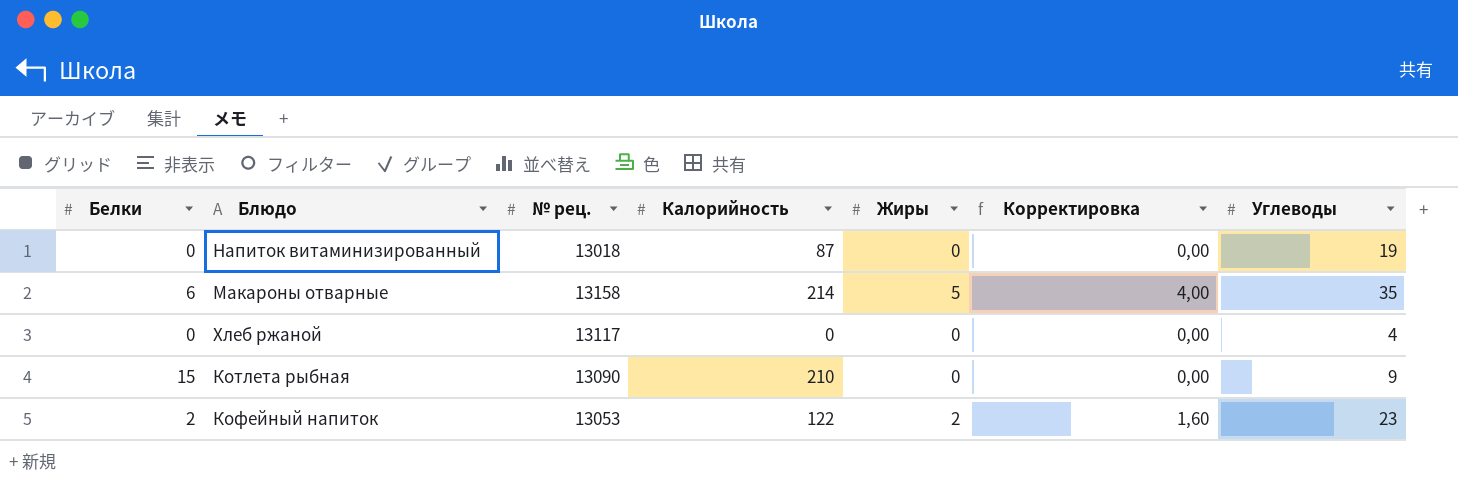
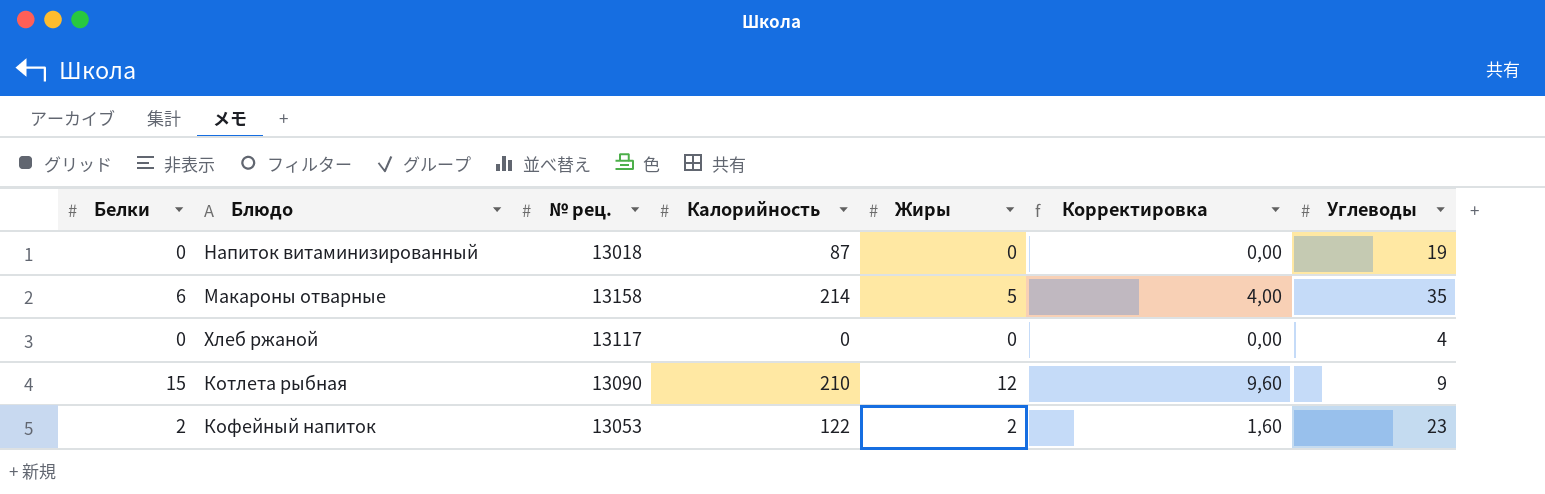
Котлета рыбная | Жиры: 0 -> 12
Котлета рыбная | Корректировка: 0,00 -> 9,60

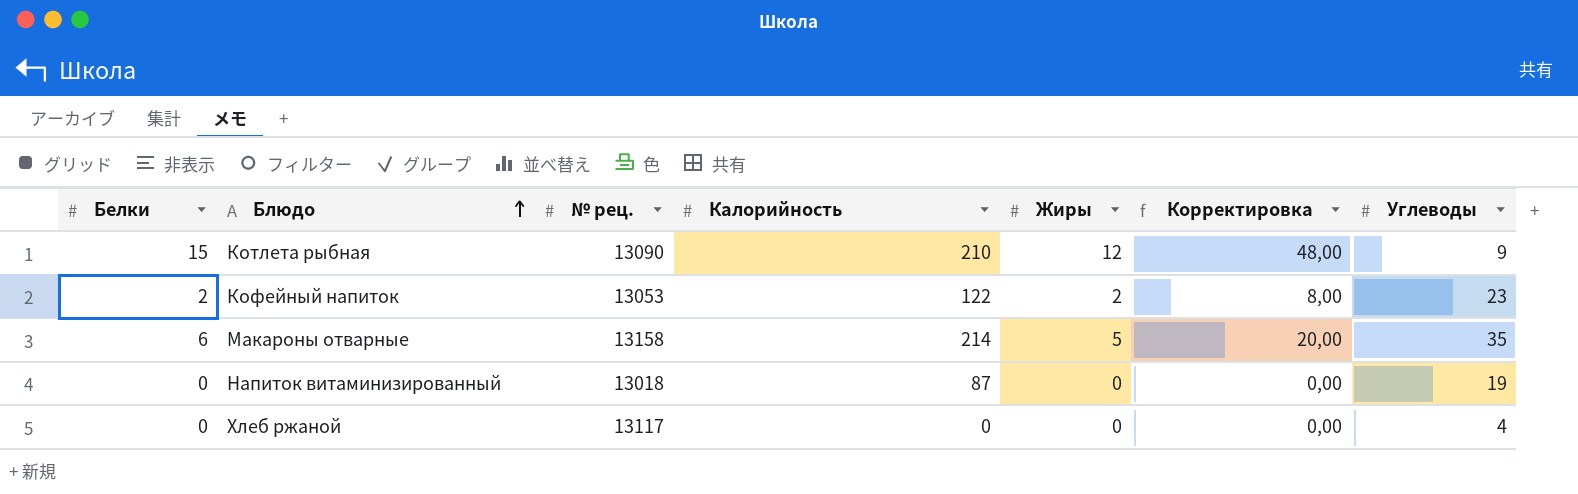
row order: none -> Блюдо ascending
column Корректировка | formula: [Жиры] * 0,8 -> [Жиры] * 4

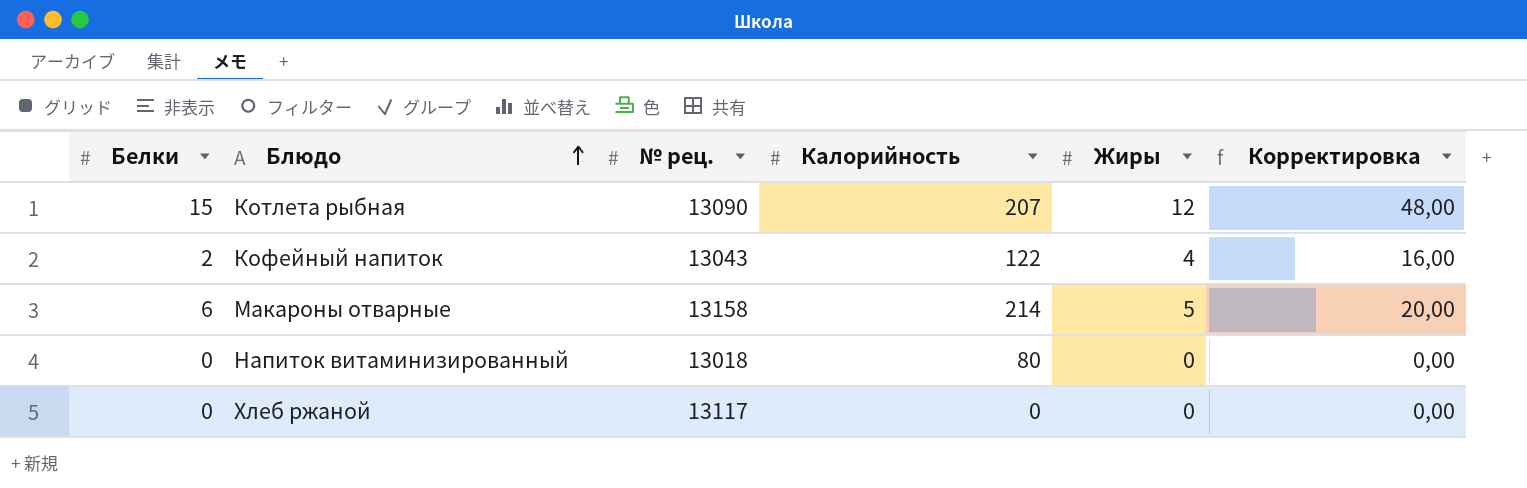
column Углеводы | position: 7 -> none
Котлета рыбная | Калорийность: 210 -> 207
Кофейный напиток | № рец.: 13053 -> 13043
Кофейный напиток | Жиры: 2 -> 4
Кофейный напиток | Корректировка: 8,00 -> 16,00
Напиток витаминизированный | Калорийность: 87 -> 80

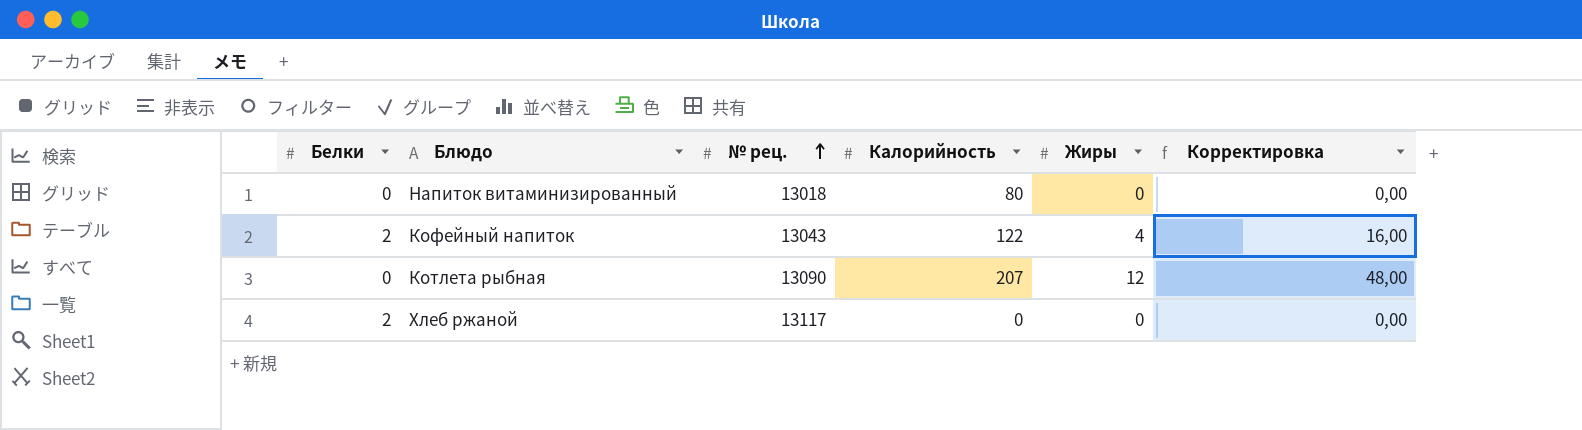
row order: Блюдо ascending -> № рец. ascending
row Макароны отварные: 6 | 13158 | 214 | 5 | 20,00 -> none
Котлета рыбная | Белки: 15 -> 0
Хлеб ржаной | Белки: 0 -> 2

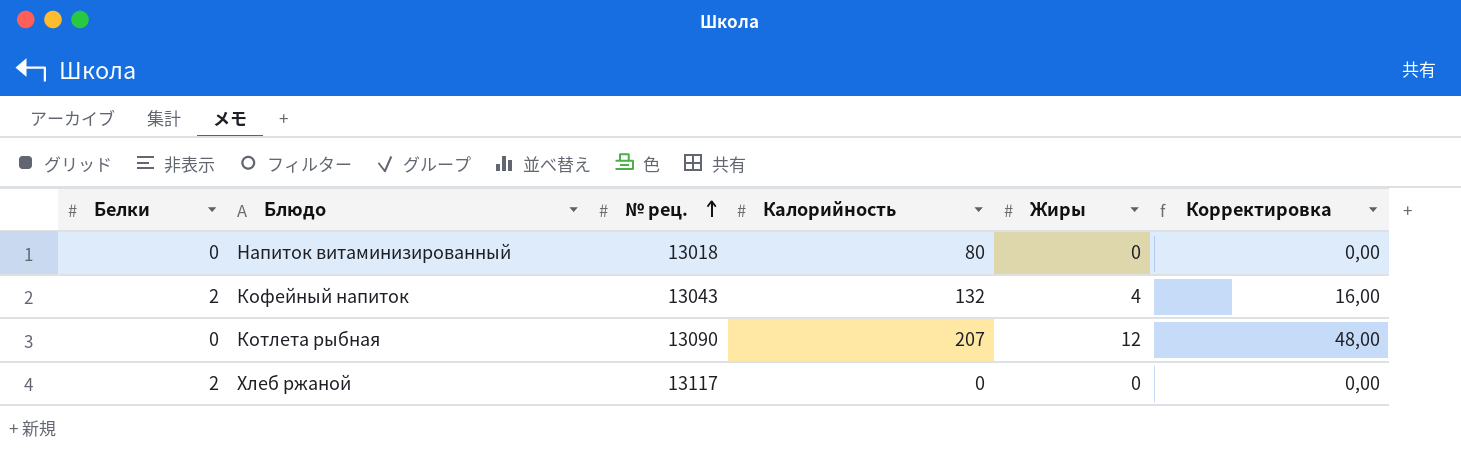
Кофейный напиток | Калорийность: 122 -> 132

